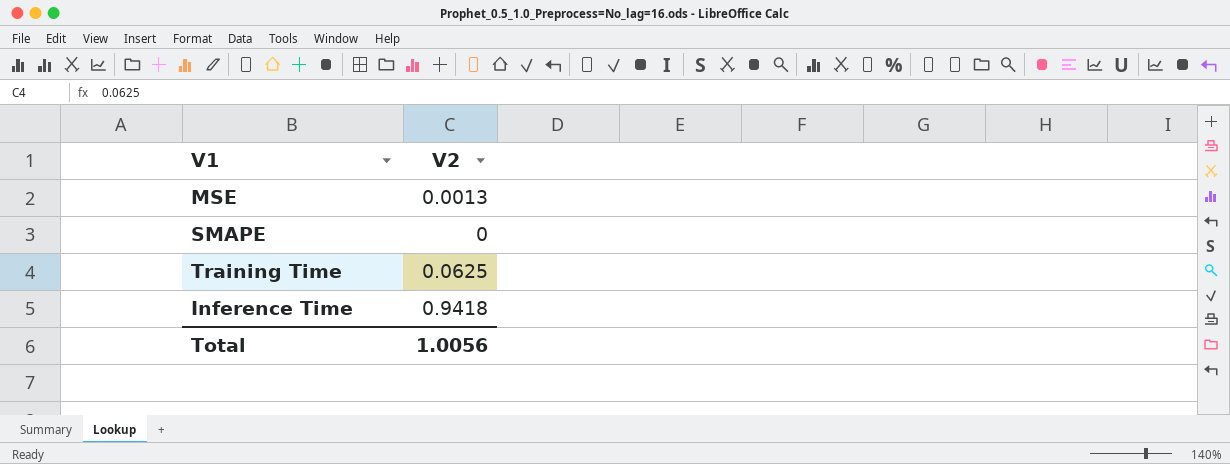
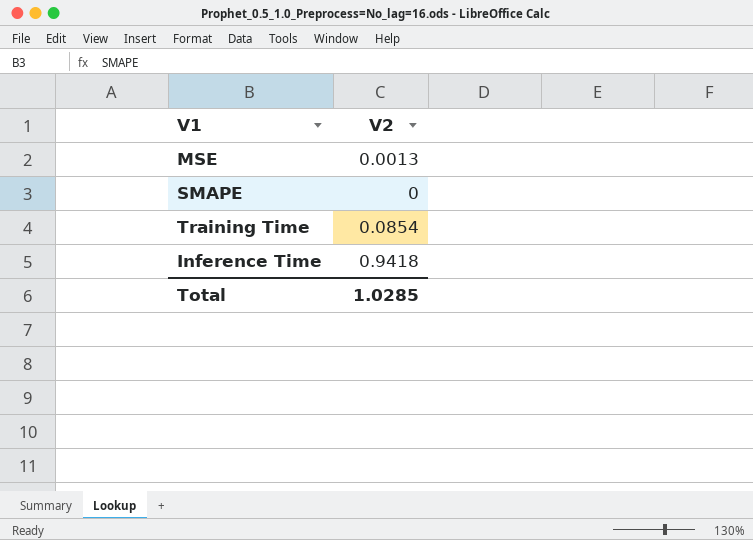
Training Time | V2: 0.0625 -> 0.0854
Total | V2: 1.0056 -> 1.0285

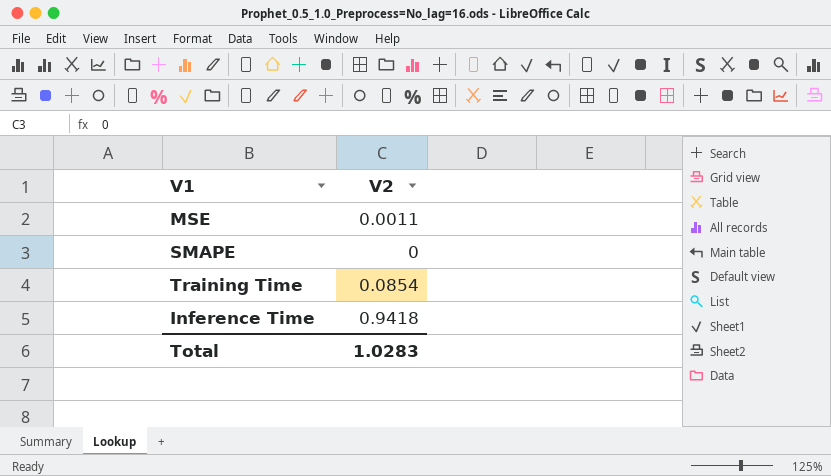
MSE | V2: 0.0013 -> 0.0011
Total | V2: 1.0285 -> 1.0283

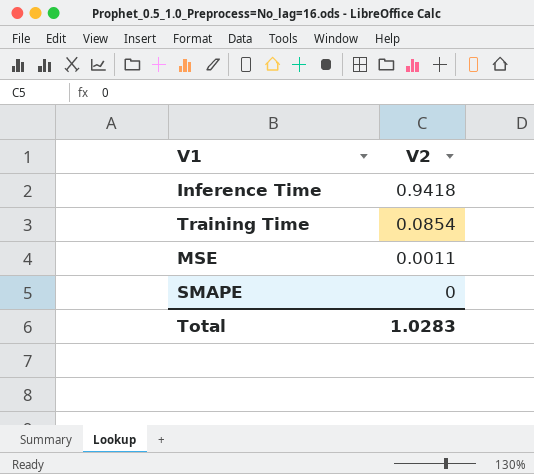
row order: none -> V2 descending

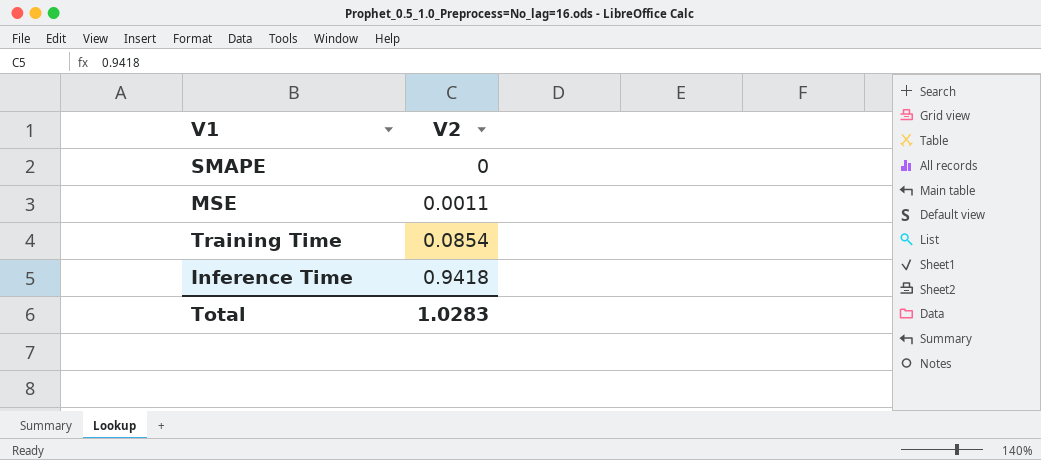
row order: V2 descending -> V2 ascending

